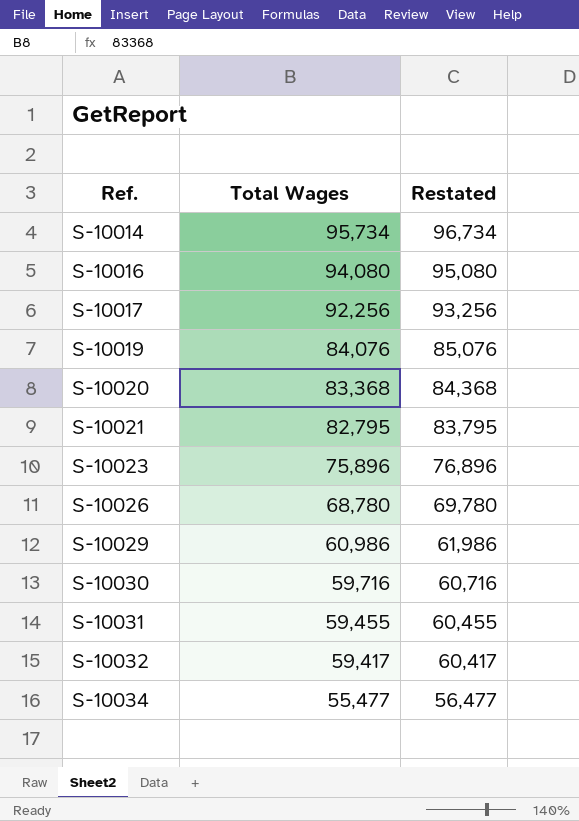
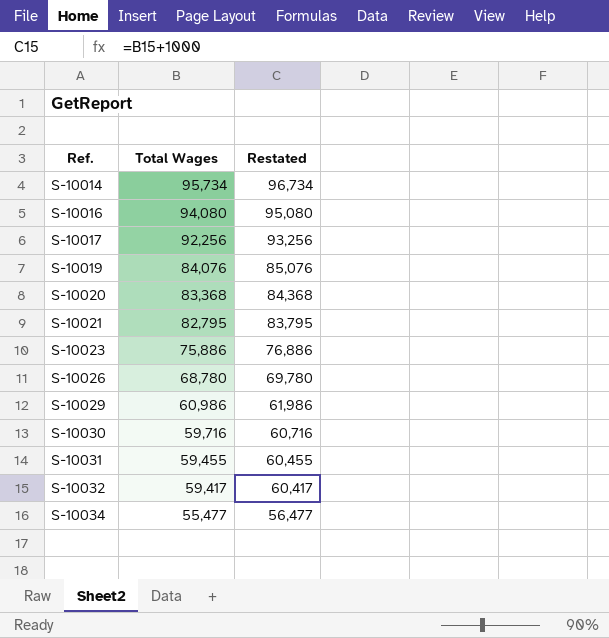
S-10023 | Total Wages: 75,896 -> 75,886
S-10023 | Restated: 76,896 -> 76,886

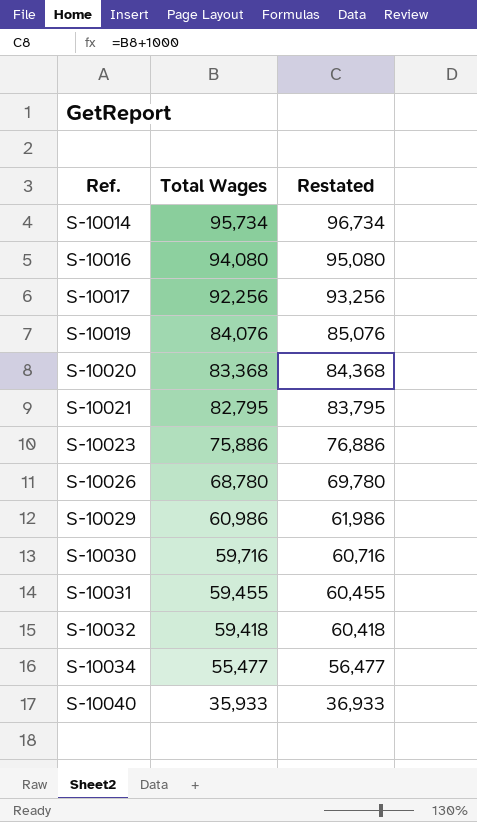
S-10032 | Total Wages: 59,417 -> 59,418
S-10032 | Restated: 60,417 -> 60,418
row S-10040: none -> 35,933 | 36,933

